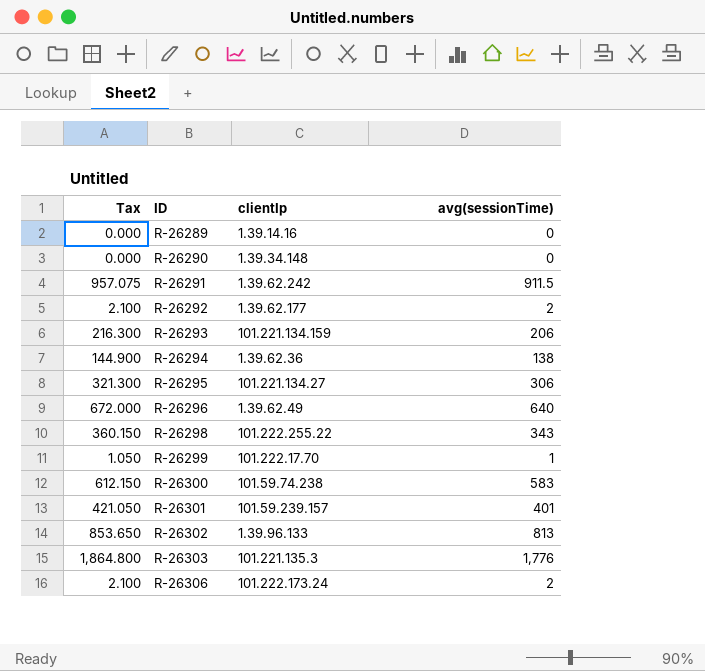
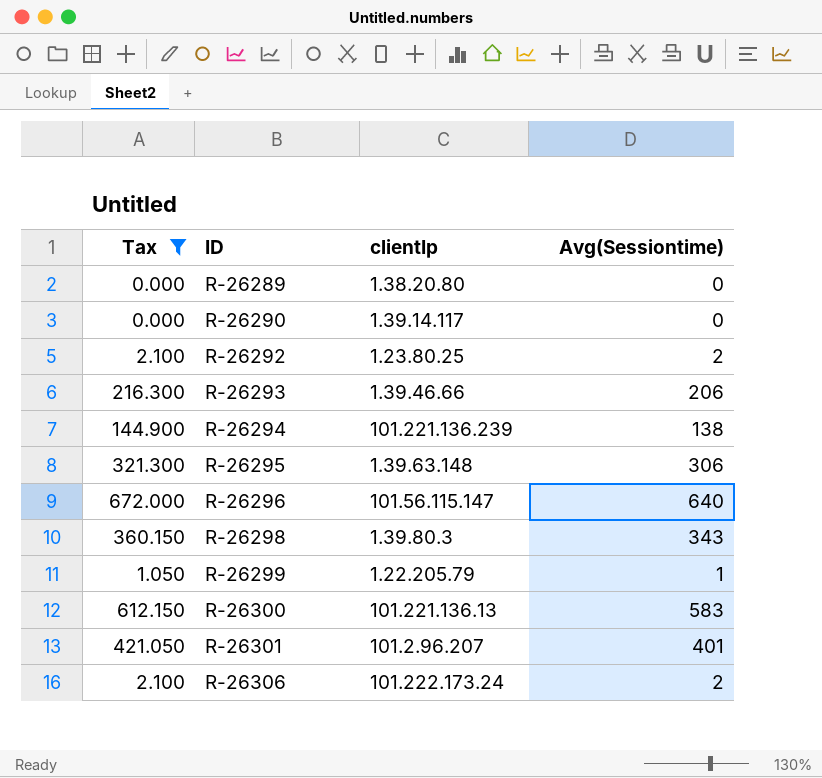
filter: none -> Tax <= 672.000
column name: avg(sessionTime) -> Avg(Sessiontime)
R-26289 | clientIp: 1.39.14.16 -> 1.38.20.80
R-26290 | clientIp: 1.39.34.148 -> 1.39.14.117
R-26292 | clientIp: 1.39.62.177 -> 1.23.80.25
R-26293 | clientIp: 101.221.134.159 -> 1.39.46.66
R-26294 | clientIp: 1.39.62.36 -> 101.221.136.239
R-26295 | clientIp: 101.221.134.27 -> 1.39.63.148
R-26296 | clientIp: 1.39.62.49 -> 101.56.115.147
R-26298 | clientIp: 101.222.255.22 -> 1.39.80.3
R-26299 | clientIp: 101.222.17.70 -> 1.22.205.79
R-26300 | clientIp: 101.59.74.238 -> 101.221.136.13
R-26301 | clientIp: 101.59.239.157 -> 101.2.96.207

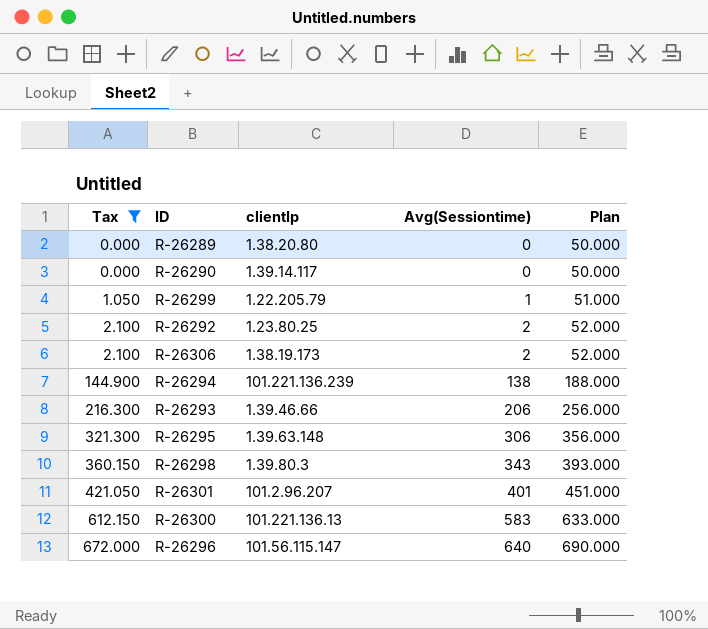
row order: ID ascending -> Tax ascending
column Plan | formula: none -> [Avg(Sessiontime)] + 50
R-26306 | clientIp: 101.222.173.24 -> 1.38.19.173

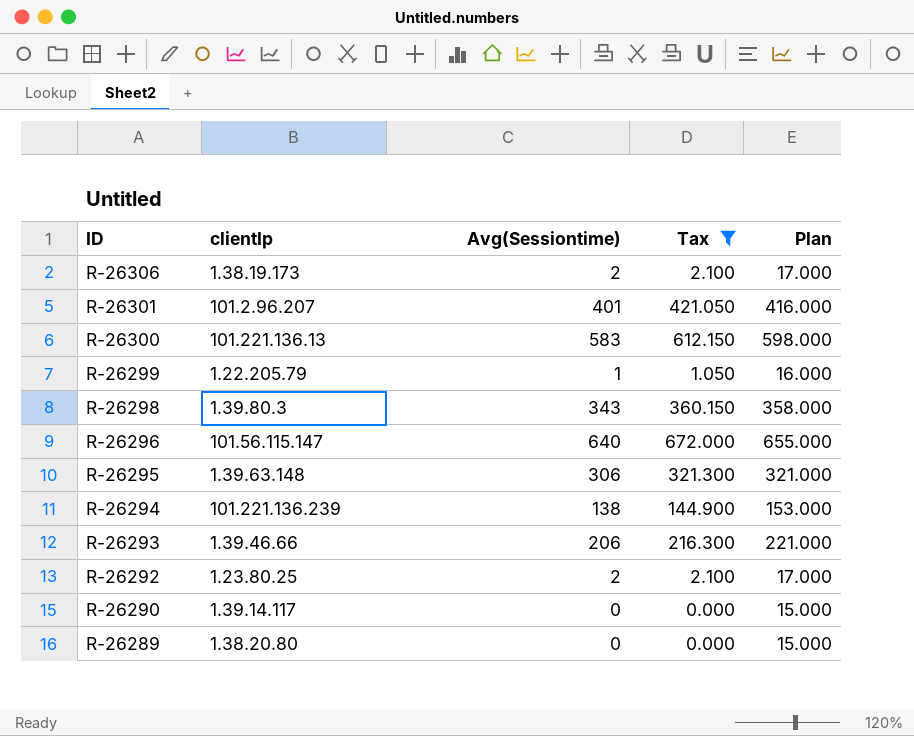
row order: Tax ascending -> ID descending
column Tax | position: 1 -> 4
column Plan | formula: [Avg(Sessiontime)] + 50 -> [Avg(Sessiontime)] + 15

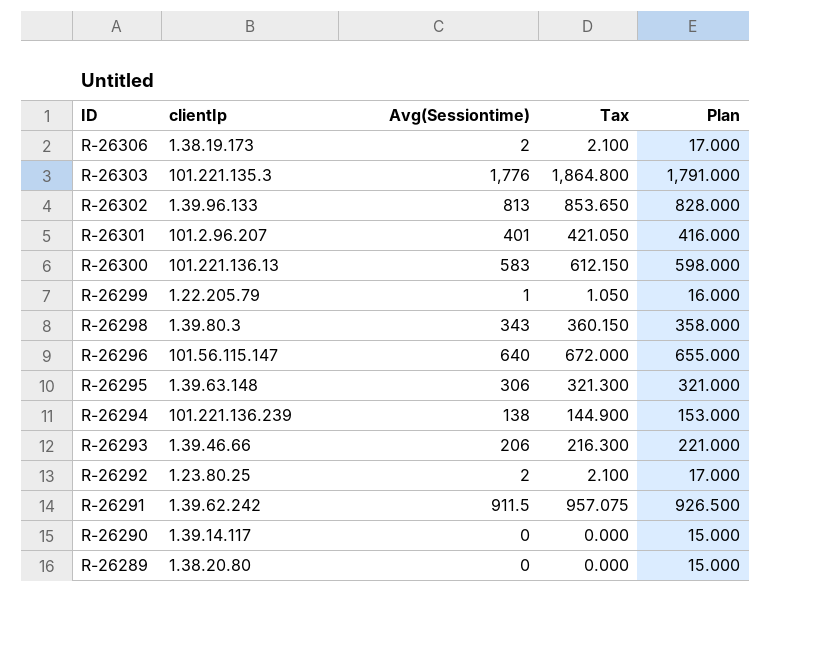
filter: Tax <= 672.000 -> none

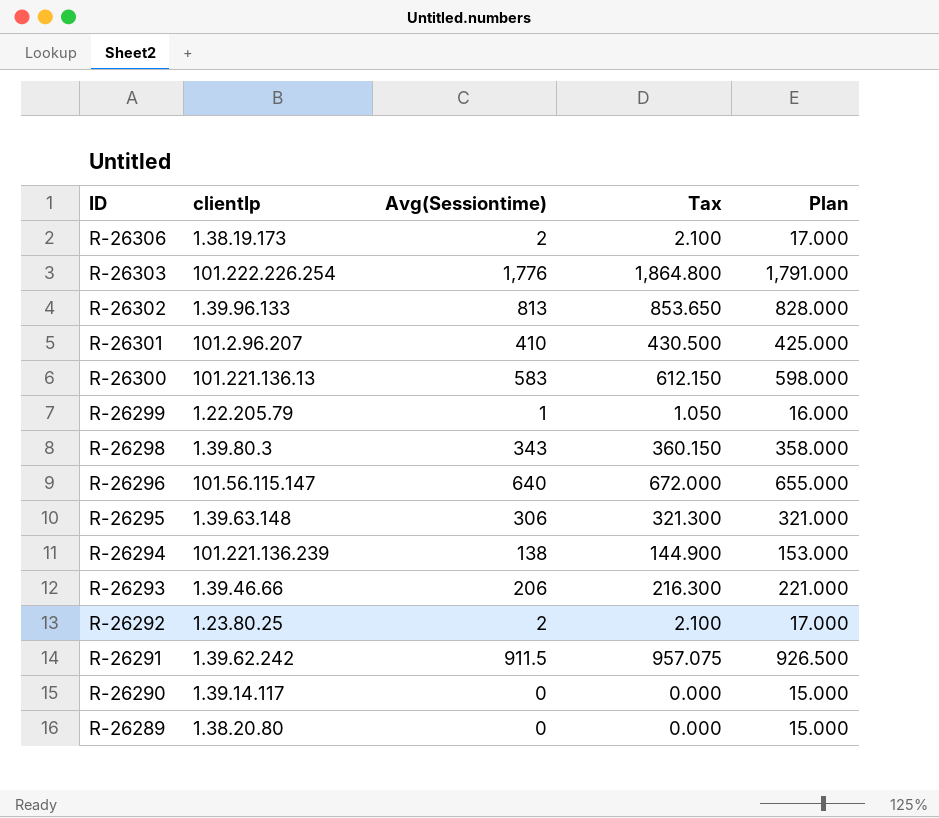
R-26303 | clientIp: 101.221.135.3 -> 101.222.226.254
R-26301 | Avg(Sessiontime): 401 -> 410
R-26301 | Tax: 421.050 -> 430.500
R-26301 | Plan: 416.000 -> 425.000

